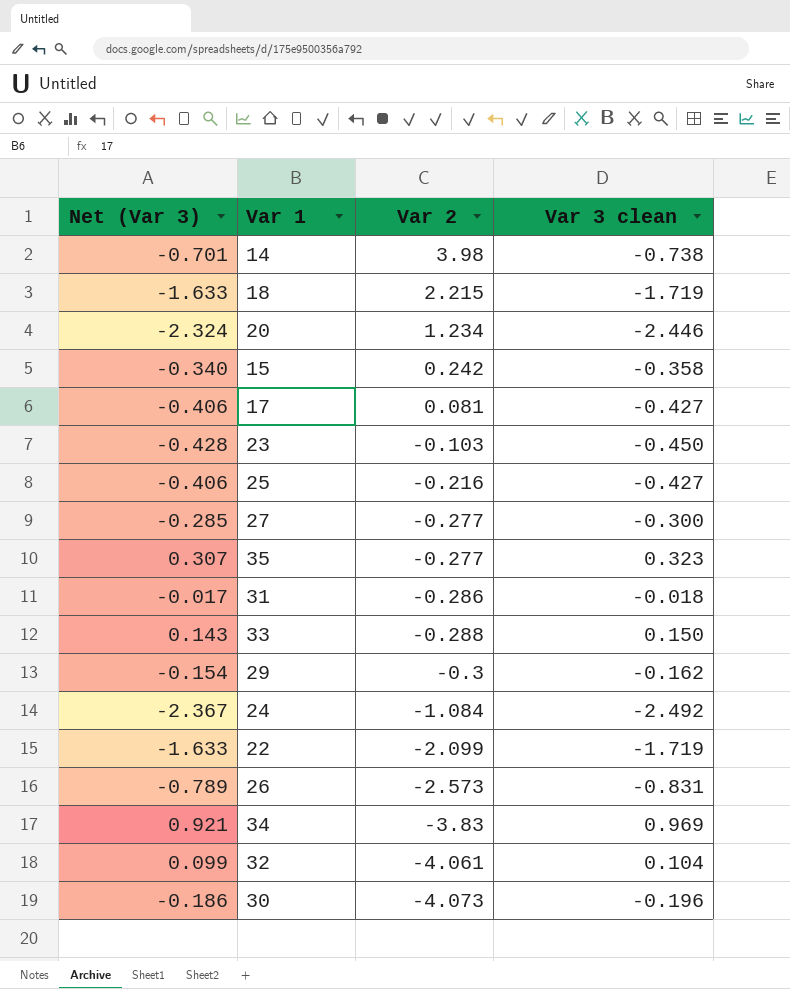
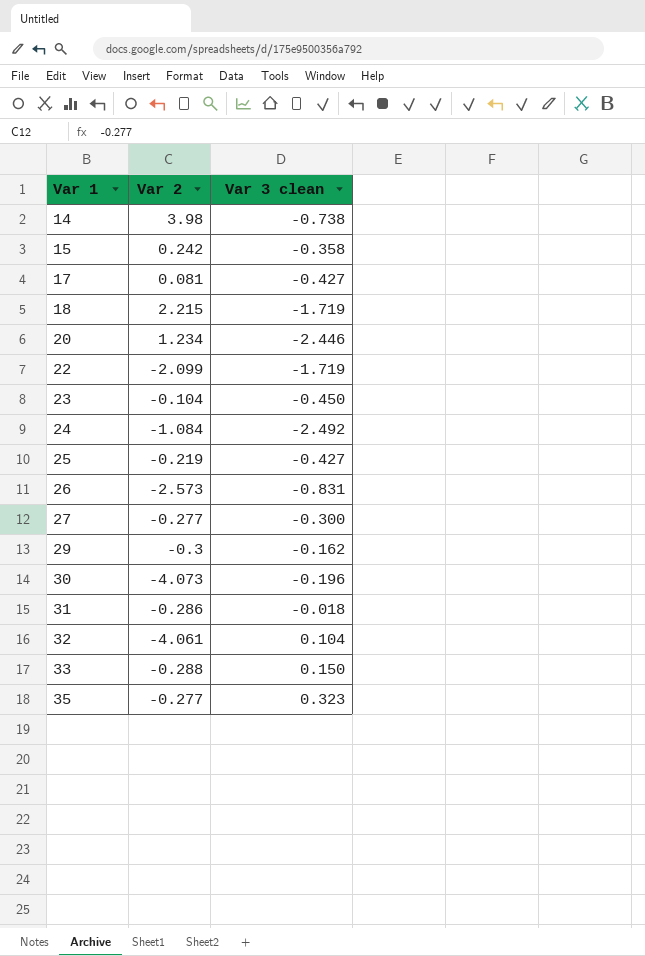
row order: Var 2 descending -> Var 1 ascending
column Net (Var 3) | formula: [Var 3 clean] * 0.95 -> none
row 34: 0.921 | -3.83 | 0.969 -> none
23 | Var 2: -0.103 -> -0.104
25 | Var 2: -0.216 -> -0.219

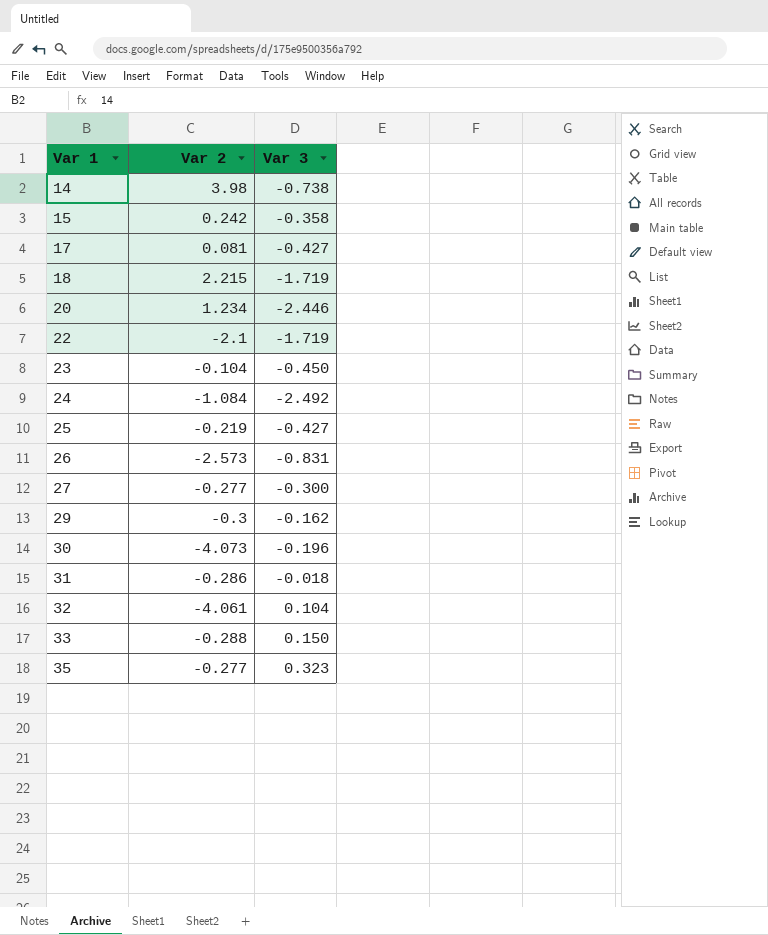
column name: Var 3 clean -> Var 3
22 | Var 2: -2.099 -> -2.1

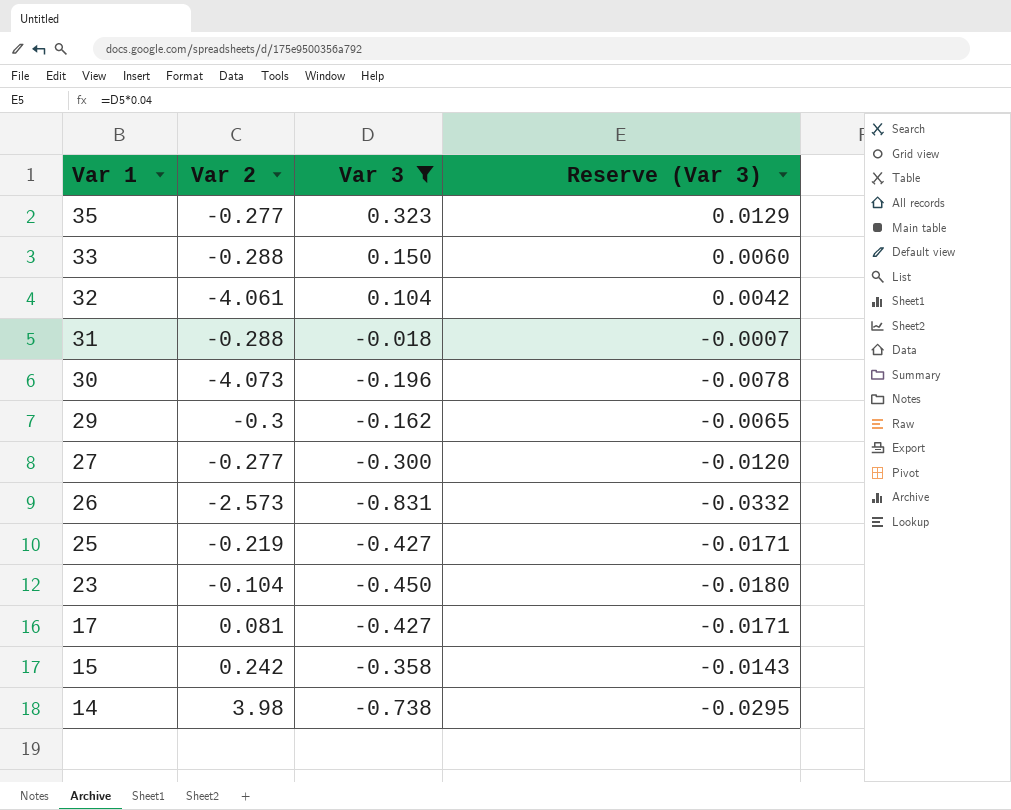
filter: none -> Var 3 >= -0.831
row order: Var 1 ascending -> Var 1 descending
column Reserve (Var 3) | formula: none -> [Var 3] * 0.04
31 | Var 2: -0.286 -> -0.288

